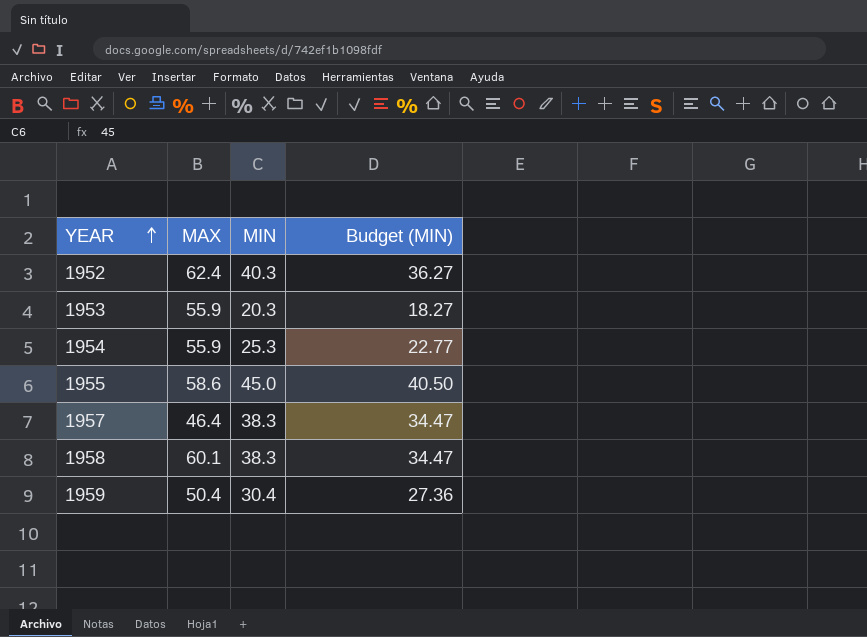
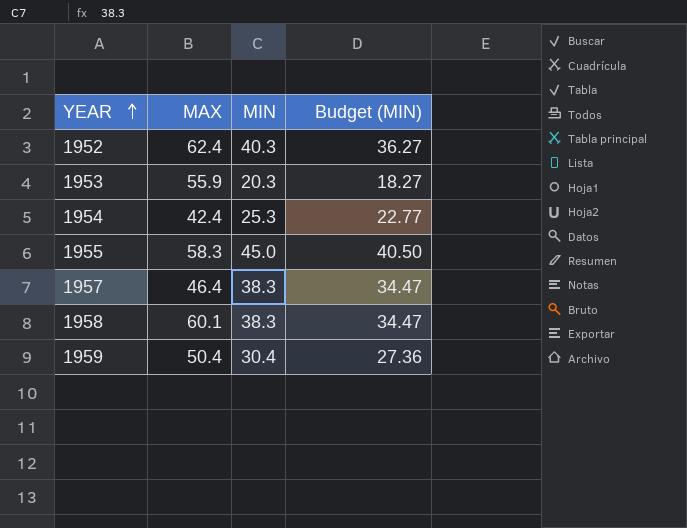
1954 | MAX: 55.9 -> 42.4
1955 | MAX: 58.6 -> 58.3

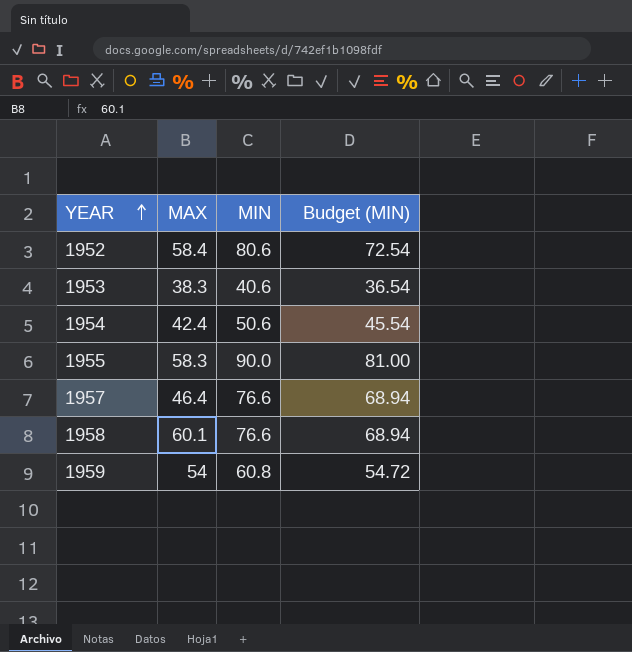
1952 | MAX: 62.4 -> 58.4
1952 | MIN: 40.3 -> 80.6
1952 | Budget (MIN): 36.27 -> 72.54
1953 | MAX: 55.9 -> 38.3
1953 | MIN: 20.3 -> 40.6
1953 | Budget (MIN): 18.27 -> 36.54
1954 | MIN: 25.3 -> 50.6
1954 | Budget (MIN): 22.77 -> 45.54
1955 | MIN: 45.0 -> 90.0
1955 | Budget (MIN): 40.50 -> 81.00
1957 | MIN: 38.3 -> 76.6
1957 | Budget (MIN): 34.47 -> 68.94
1958 | MIN: 38.3 -> 76.6
1958 | Budget (MIN): 34.47 -> 68.94
1959 | MAX: 50.4 -> 54
1959 | MIN: 30.4 -> 60.8
1959 | Budget (MIN): 27.36 -> 54.72

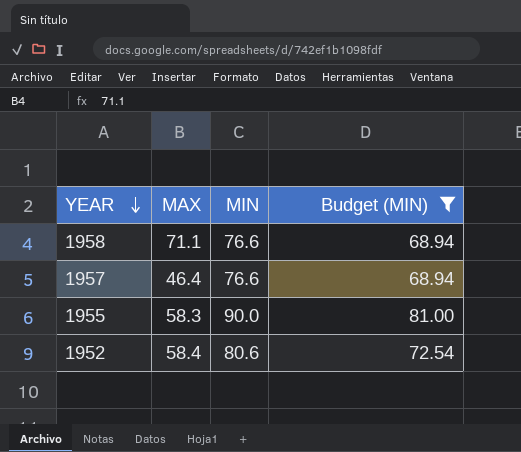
filter: none -> Budget (MIN) >= 68.94
row order: YEAR ascending -> YEAR descending
1958 | MAX: 60.1 -> 71.1

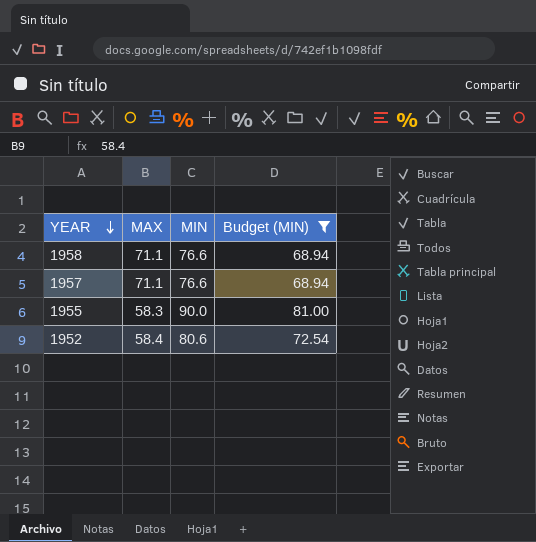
1957 | MAX: 46.4 -> 71.1

